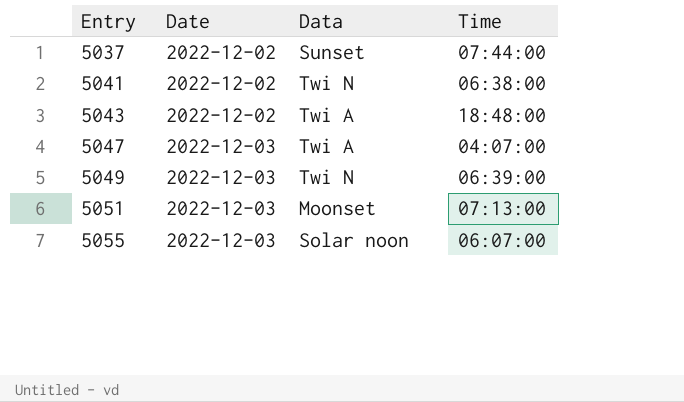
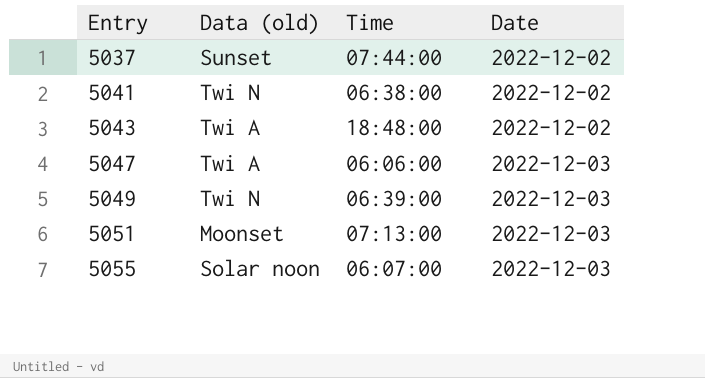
column name: Data -> Data (old)
column Date | position: 2 -> 4
5047 | Time: 04:07:00 -> 06:06:00

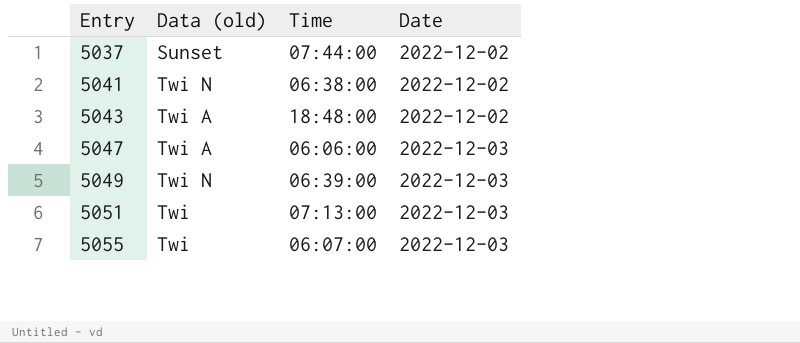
5051 | Data (old): Moonset -> Twi
5055 | Data (old): Solar noon -> Twi

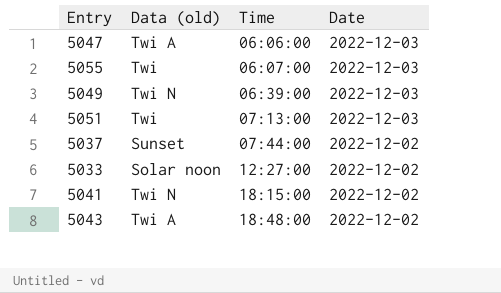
row order: Entry ascending -> Time ascending
row 5033: none -> Solar noon | 12:27:00 | 2022-12-02
5041 | Time: 06:38:00 -> 18:15:00

